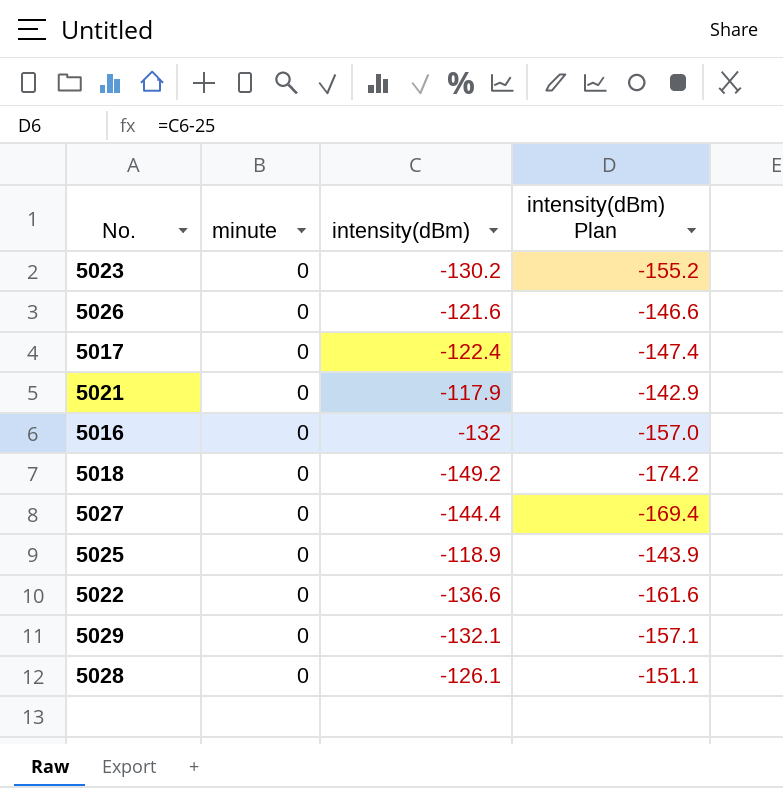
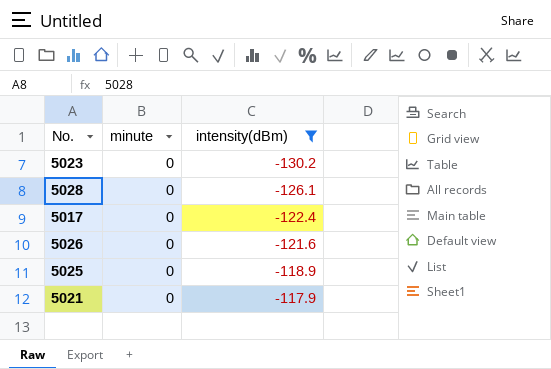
filter: none -> intensity(dBm) >= -130.2
row order: none -> intensity(dBm) ascending
column intensity(dBm) Plan | formula: [intensity(dBm)] - 25 -> none

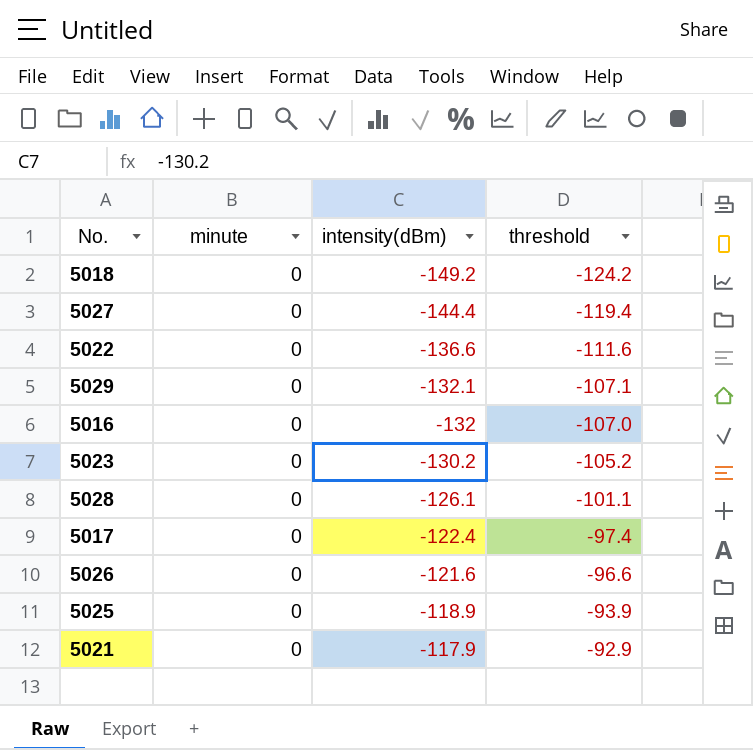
filter: intensity(dBm) >= -130.2 -> none
column threshold | formula: none -> [intensity(dBm)] + 25

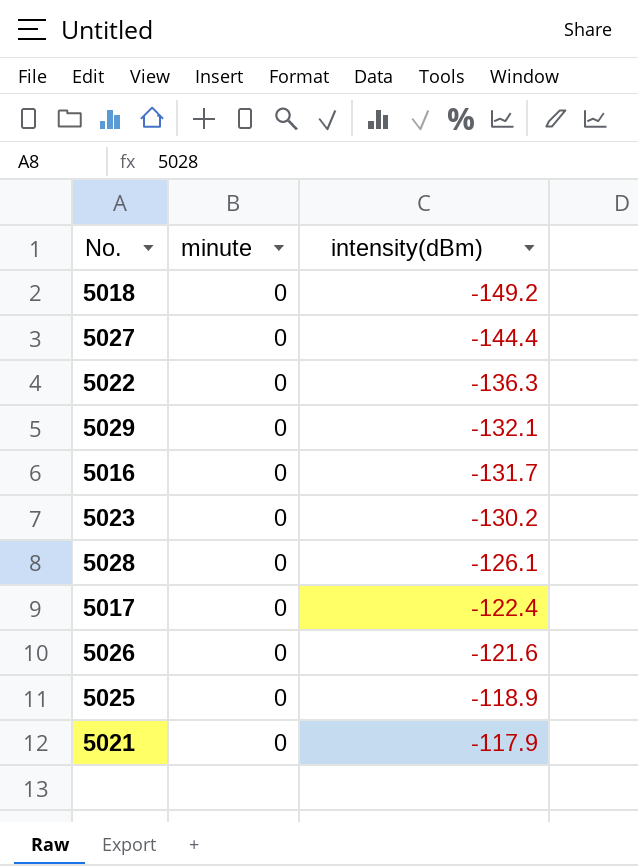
column threshold | formula: [intensity(dBm)] + 25 -> none
5022 | intensity(dBm): -136.6 -> -136.3
5016 | intensity(dBm): -132 -> -131.7

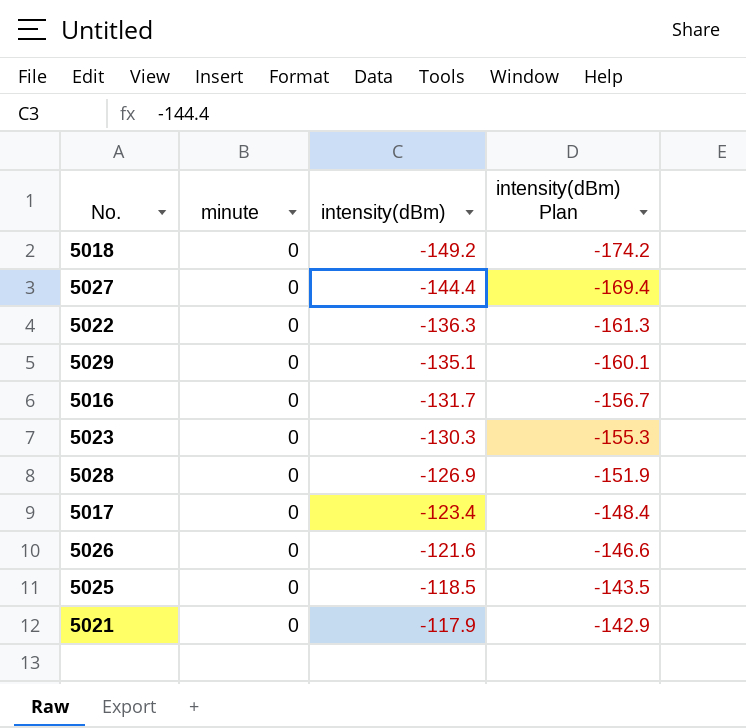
column intensity(dBm) Plan | formula: none -> [intensity(dBm)] - 25
5029 | intensity(dBm): -132.1 -> -135.1
5023 | intensity(dBm): -130.2 -> -130.3
5028 | intensity(dBm): -126.1 -> -126.9
5017 | intensity(dBm): -122.4 -> -123.4
5025 | intensity(dBm): -118.9 -> -118.5

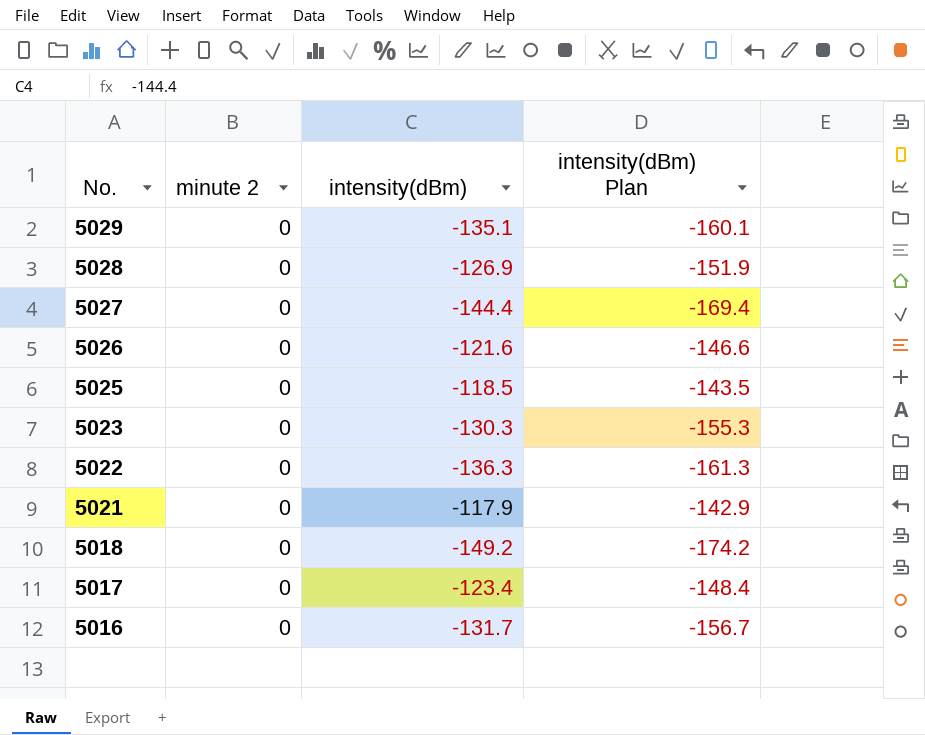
row order: intensity(dBm) ascending -> No. descending
column name: minute -> minute 2

